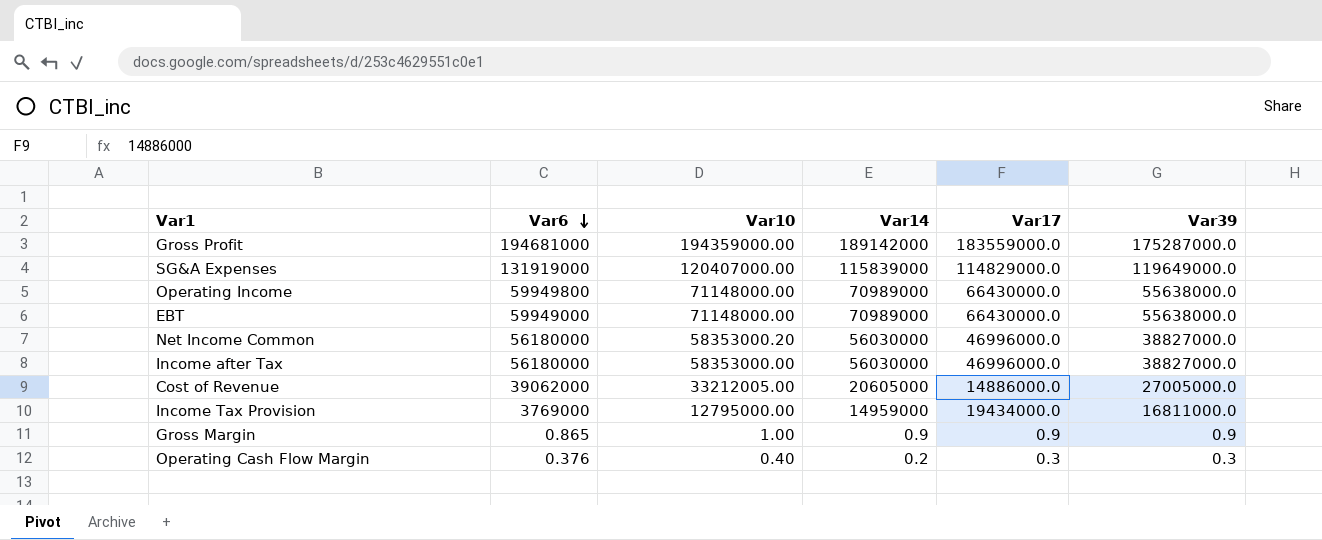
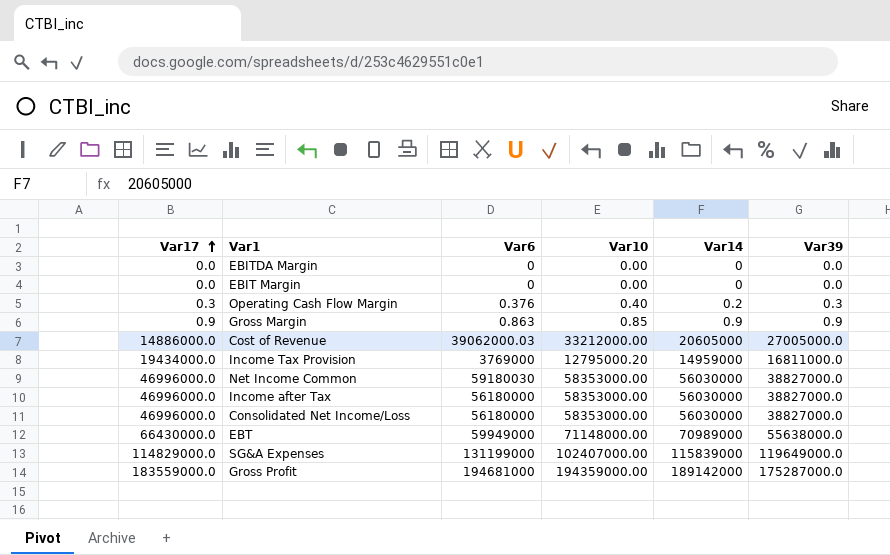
row order: Var6 descending -> Var17 ascending
column Var17 | position: 5 -> 1
row Operating Income: 59949800 | 71148000.00 | 70989000 | 66430000.0 | 55638000.0 -> none
row EBITDA Margin: none -> 0.0 | 0 | 0.00 | 0 | 0.0
row EBIT Margin: none -> 0.0 | 0 | 0.00 | 0 | 0.0
Gross Margin | Var6: 0.865 -> 0.863
Gross Margin | Var10: 1.00 -> 0.85
Cost of Revenue | Var6: 39062000 -> 39062000.03
Cost of Revenue | Var10: 33212005.00 -> 33212000.00
Income Tax Provision | Var10: 12795000.00 -> 12795000.20
Net Income Common | Var6: 56180000 -> 59180030
Net Income Common | Var10: 58353000.20 -> 58353000.00
row Consolidated Net Income/Loss: none -> 46996000.0 | 56180000 | 58353000.00 | 56030000 | 38827000.0
SG&A Expenses | Var6: 131919000 -> 131199000
SG&A Expenses | Var10: 120407000.00 -> 102407000.00

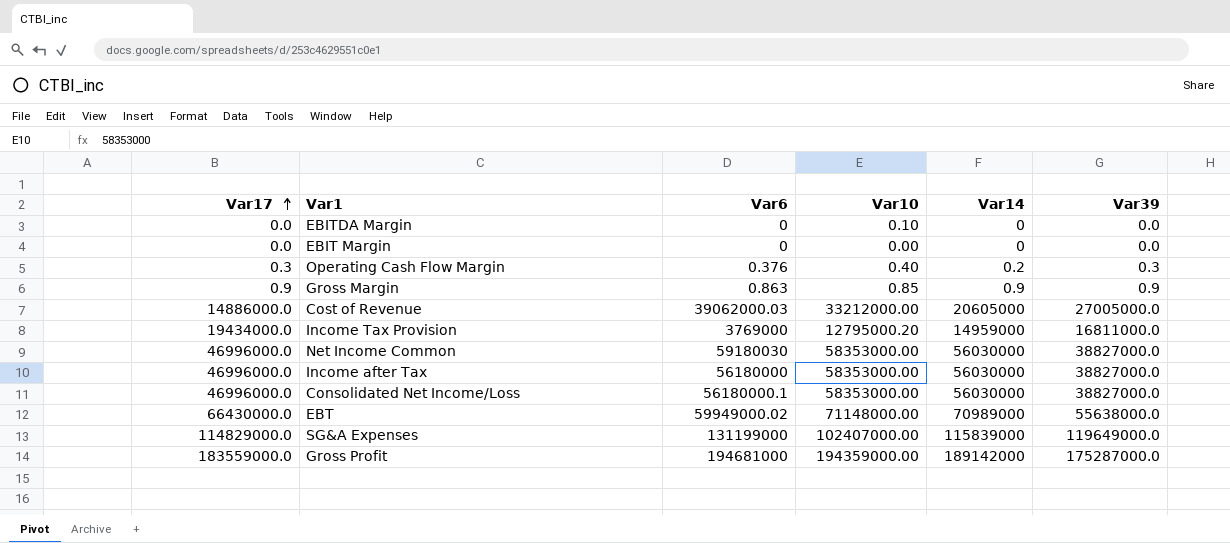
EBITDA Margin | Var10: 0.00 -> 0.10
Consolidated Net Income/Loss | Var6: 56180000 -> 56180000.1
EBT | Var6: 59949000 -> 59949000.02

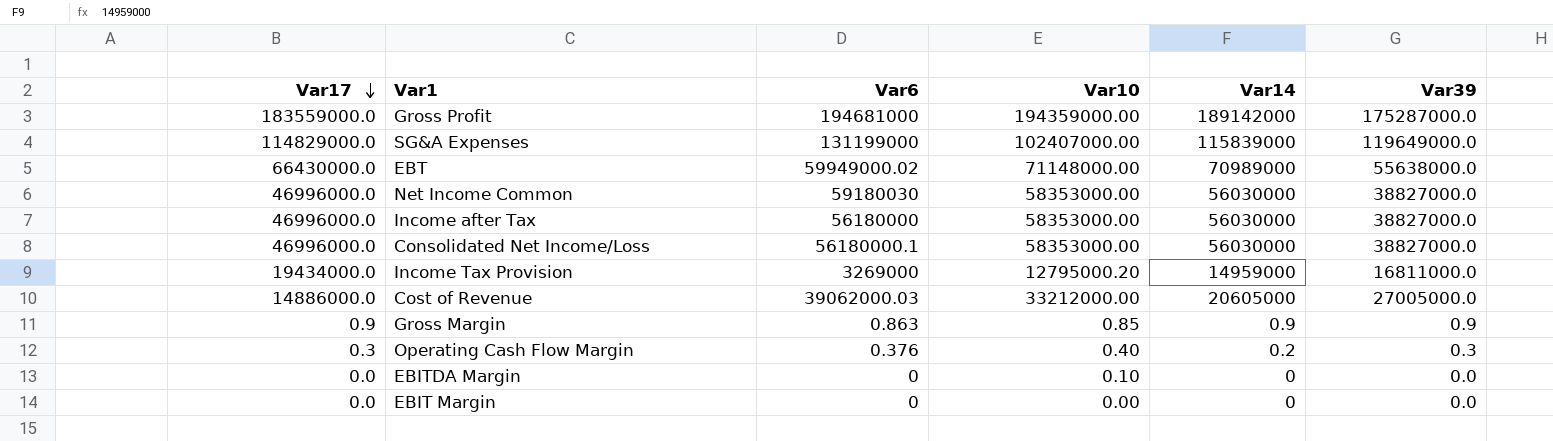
row order: Var17 ascending -> Var17 descending
Income Tax Provision | Var6: 3769000 -> 3269000

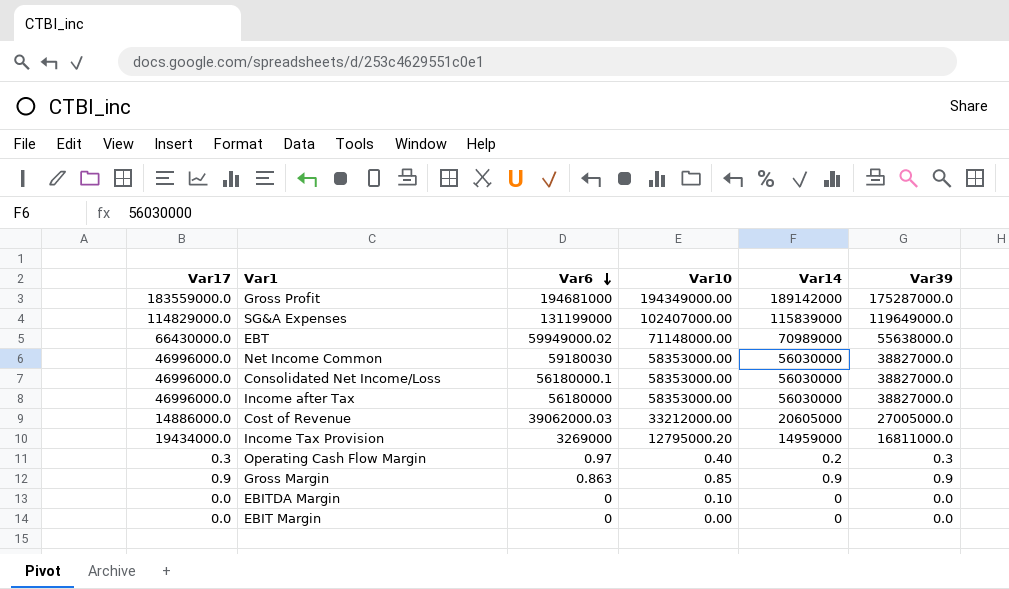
row order: Var17 descending -> Var6 descending
Gross Profit | Var10: 194359000.00 -> 194349000.00
Operating Cash Flow Margin | Var6: 0.376 -> 0.97

